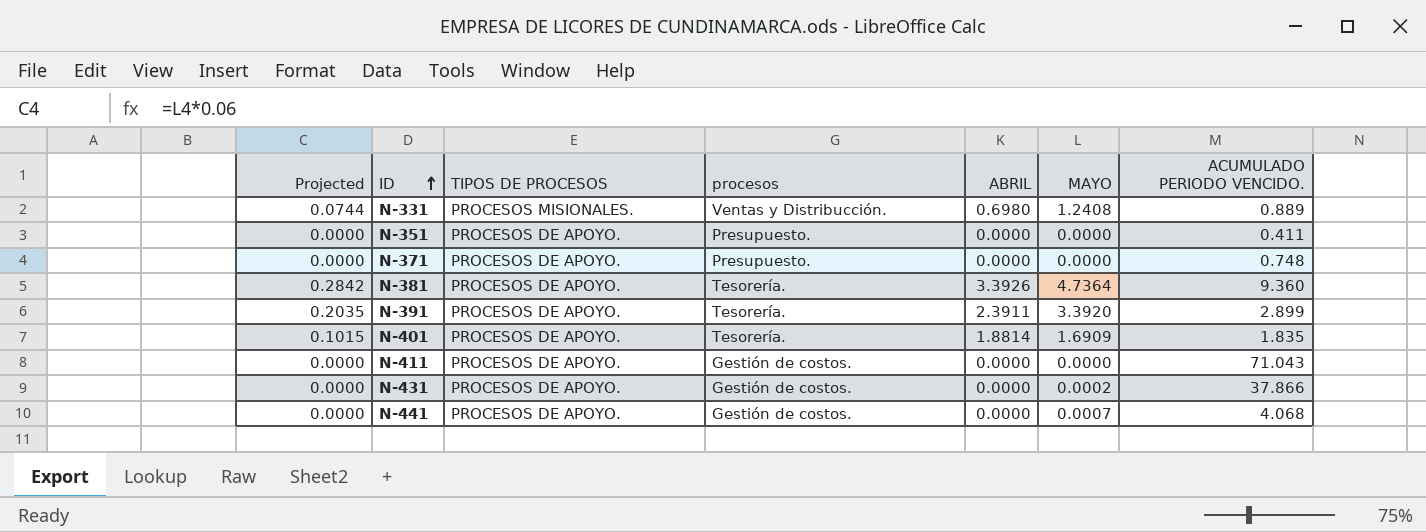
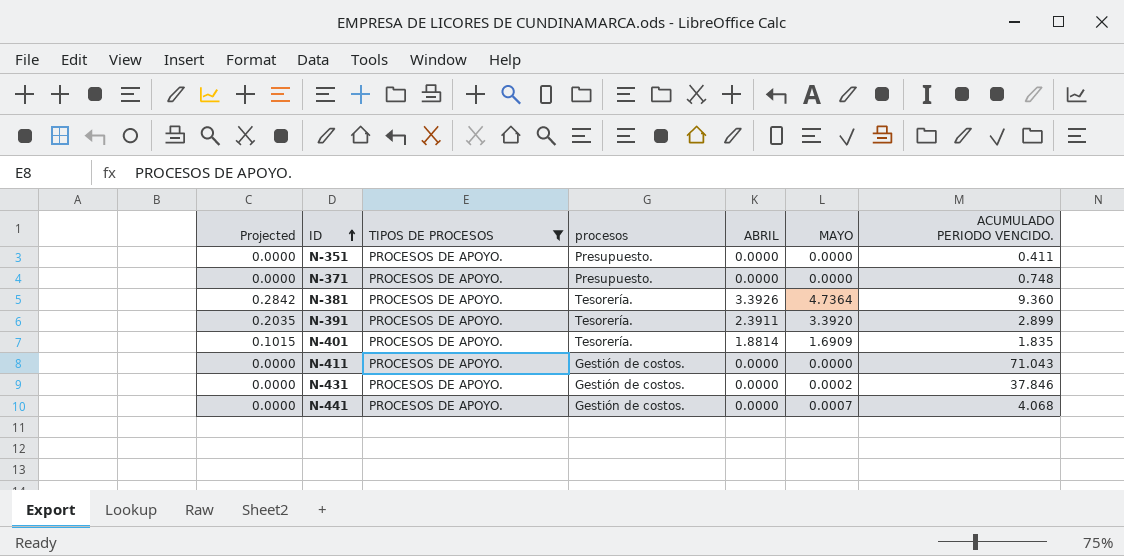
filter: none -> TIPOS DE PROCESOS = PROCESOS DE APOYO.
N-431 | ACUMULADO PERIODO VENCIDO.: 37.866 -> 37.846

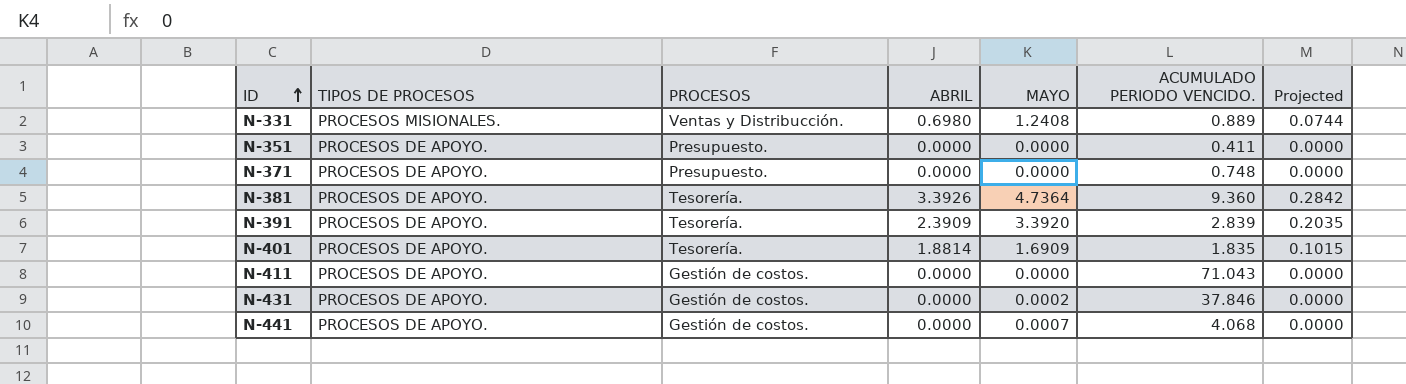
filter: TIPOS DE PROCESOS = PROCESOS DE APOYO. -> none
column name: procesos -> PROCESOS
column Projected | position: 1 -> 7
N-391 | ABRIL: 2.3911 -> 2.3909
N-391 | ACUMULADO PERIODO VENCIDO.: 2.899 -> 2.839

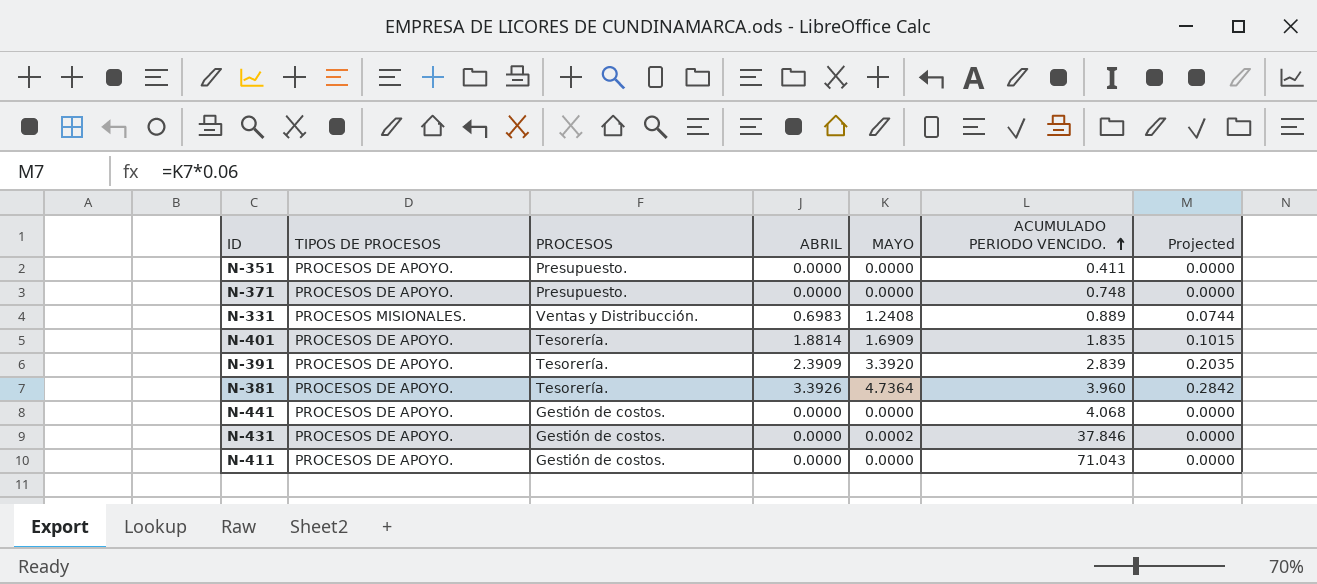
row order: ID ascending -> ACUMULADO PERIODO VENCIDO. ascending
N-331 | ABRIL: 0.6980 -> 0.6983
N-381 | ACUMULADO PERIODO VENCIDO.: 9.360 -> 3.960
N-441 | MAYO: 0.0007 -> 0.0000

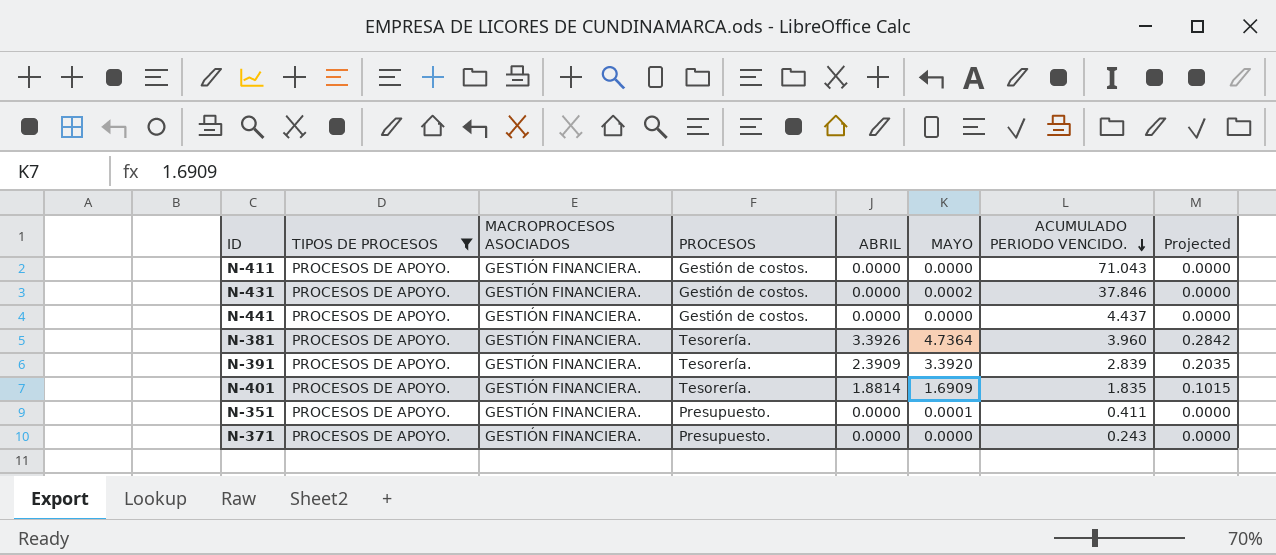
filter: none -> TIPOS DE PROCESOS = PROCESOS DE APOYO.
row order: ACUMULADO PERIODO VENCIDO. ascending -> ACUMULADO PERIODO VENCIDO. descending
column MACROPROCESOS ASOCIADOS | position: none -> 3
N-441 | ACUMULADO PERIODO VENCIDO.: 4.068 -> 4.437
N-351 | MAYO: 0.0000 -> 0.0001
N-371 | ACUMULADO PERIODO VENCIDO.: 0.748 -> 0.243

